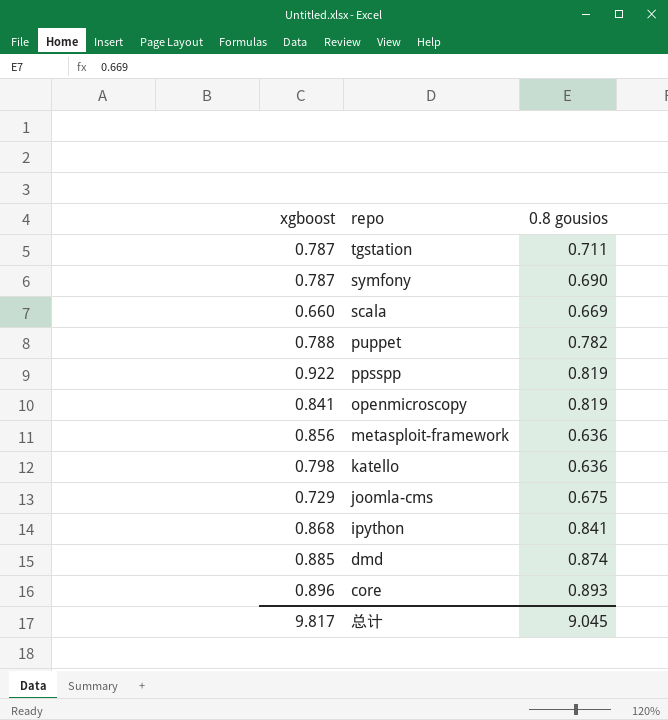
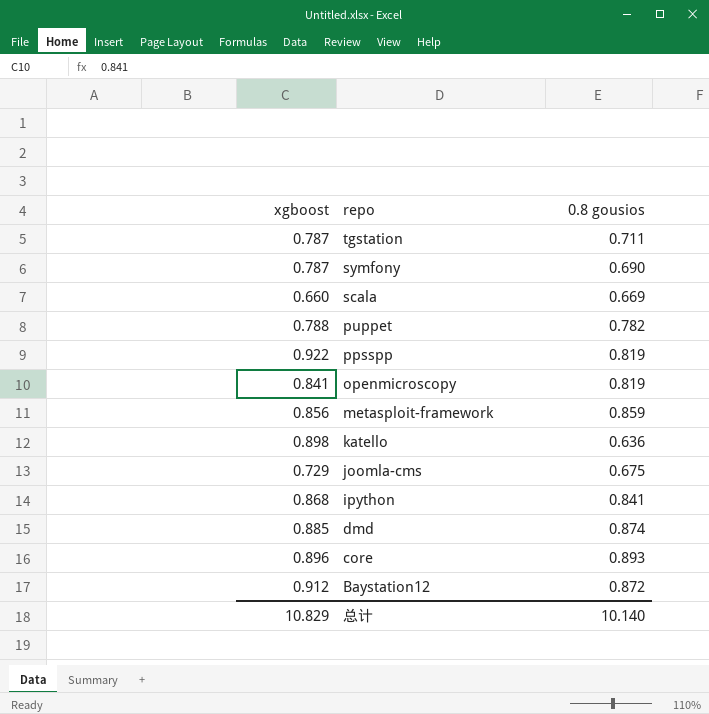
metasploit-framework | 0.8 gousios: 0.636 -> 0.859
katello | xgboost: 0.798 -> 0.898
row Baystation12: none -> 0.912 | 0.872
总计 | xgboost: 9.817 -> 10.829
总计 | 0.8 gousios: 9.045 -> 10.140

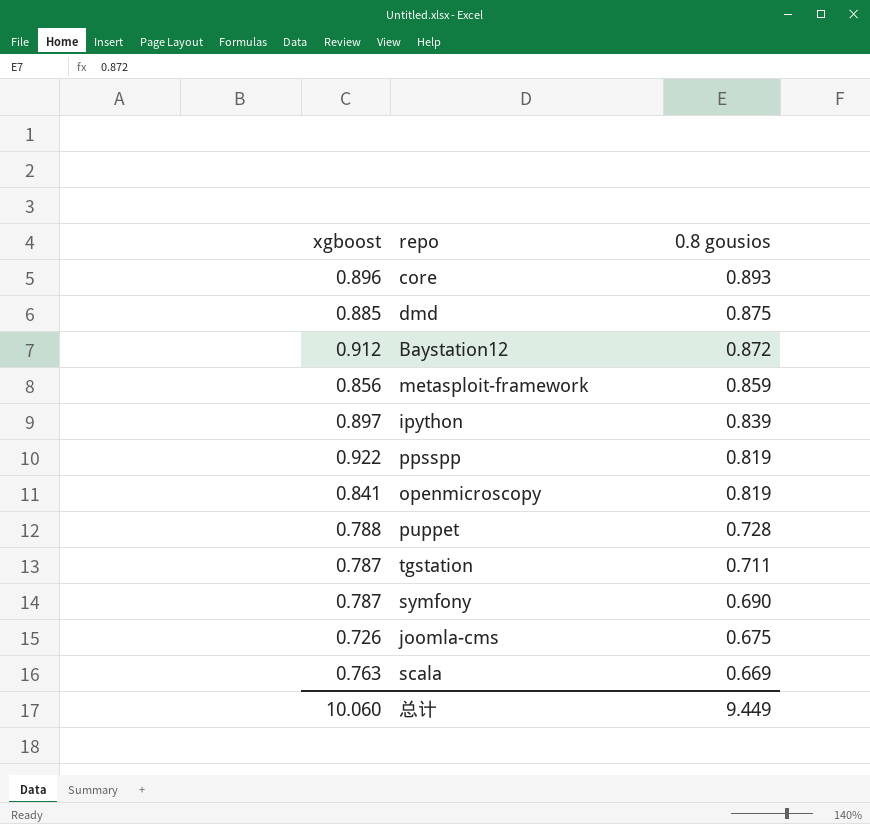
row order: repo descending -> 0.8 gousios descending
row katello: 0.898 | 0.636 -> none
dmd | 0.8 gousios: 0.874 -> 0.875
ipython | xgboost: 0.868 -> 0.897
ipython | 0.8 gousios: 0.841 -> 0.839
puppet | 0.8 gousios: 0.782 -> 0.728
joomla-cms | xgboost: 0.729 -> 0.726
scala | xgboost: 0.660 -> 0.763
总计 | xgboost: 10.829 -> 10.060
总计 | 0.8 gousios: 10.140 -> 9.449

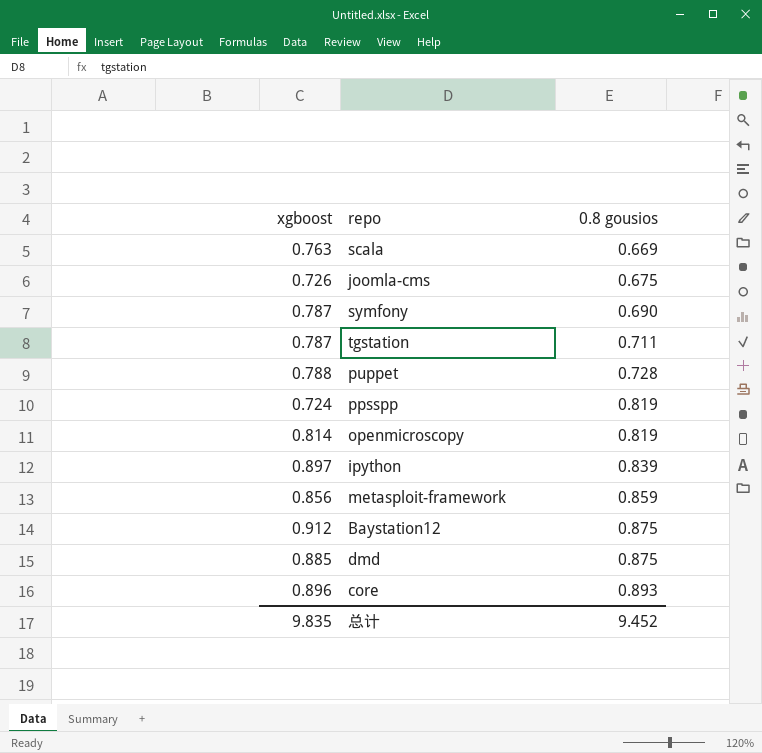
row order: 0.8 gousios descending -> 0.8 gousios ascending
ppsspp | xgboost: 0.922 -> 0.724
openmicroscopy | xgboost: 0.841 -> 0.814
Baystation12 | 0.8 gousios: 0.872 -> 0.875
总计 | xgboost: 10.060 -> 9.835
总计 | 0.8 gousios: 9.449 -> 9.452

